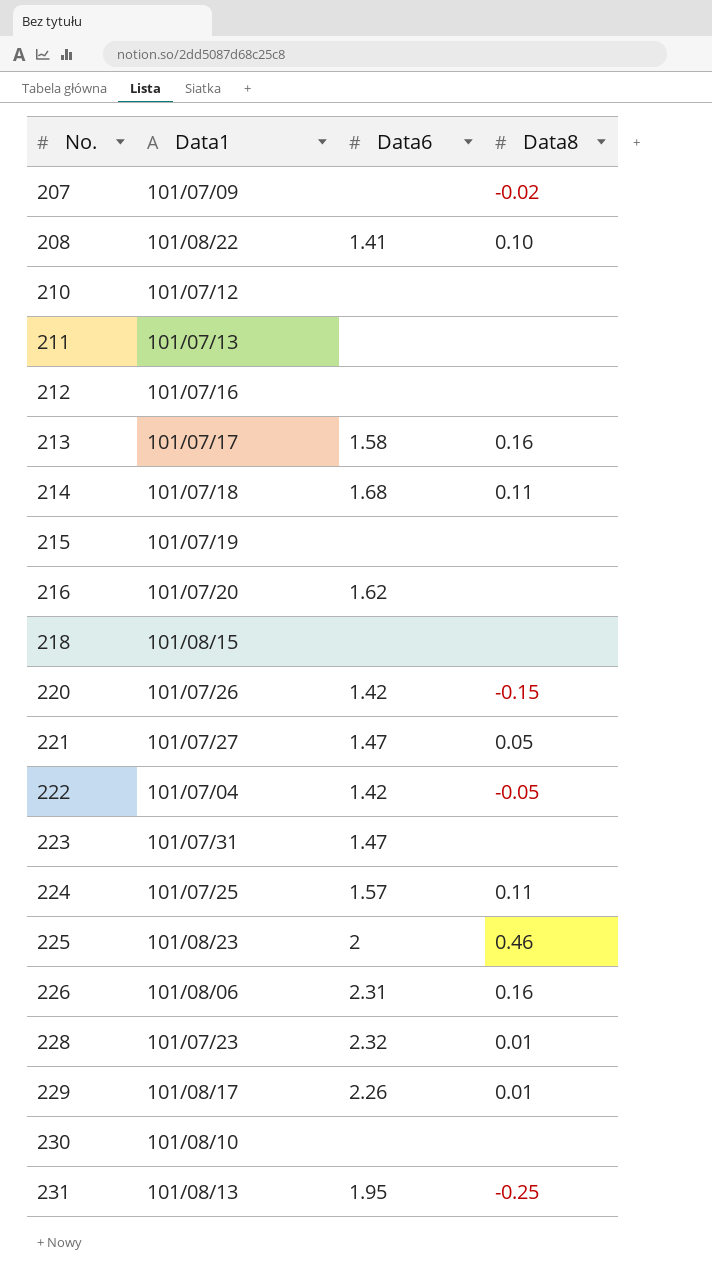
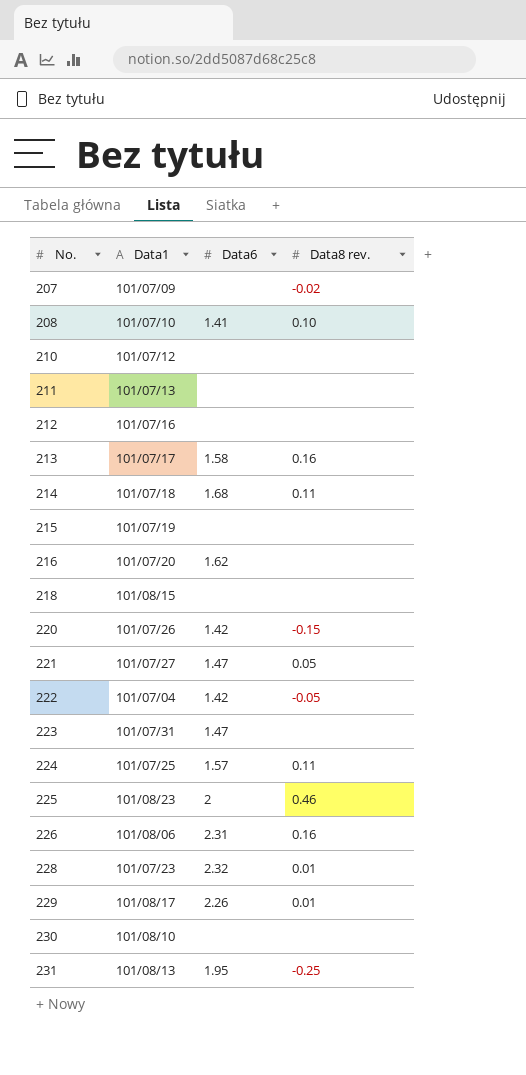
column name: Data8 -> Data8 rev.
208 | Data1: 101/08/22 -> 101/07/10

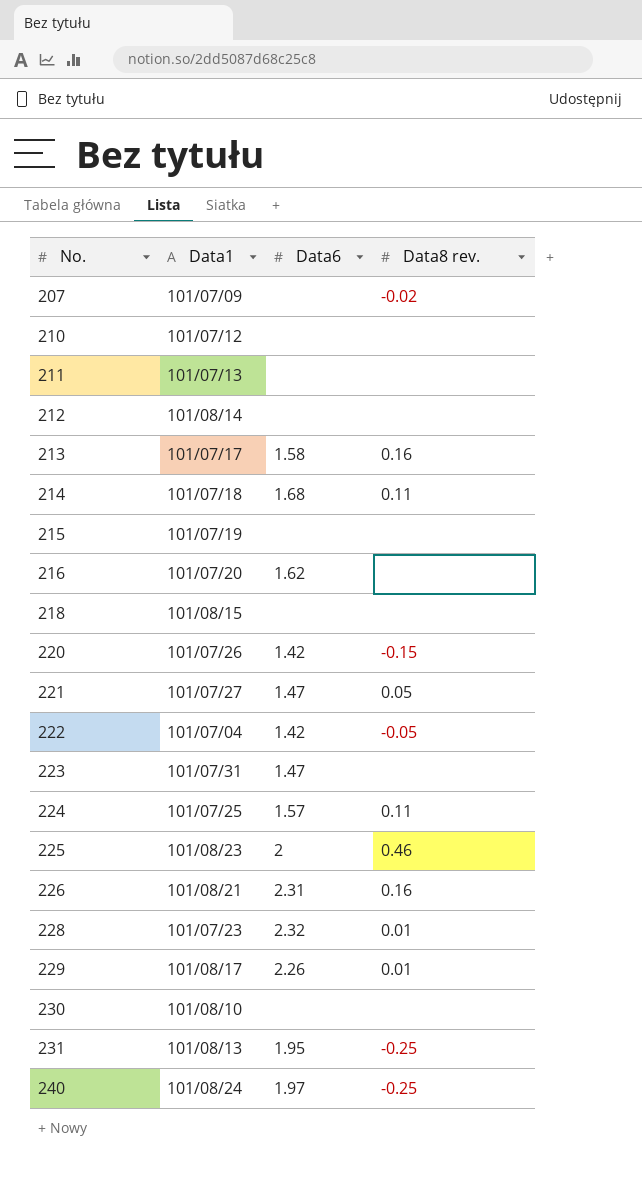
row 208: 101/07/10 | 1.41 | 0.10 -> none
212 | Data1: 101/07/16 -> 101/08/14
226 | Data1: 101/08/06 -> 101/08/21
row 240: none -> 101/08/24 | 1.97 | -0.25

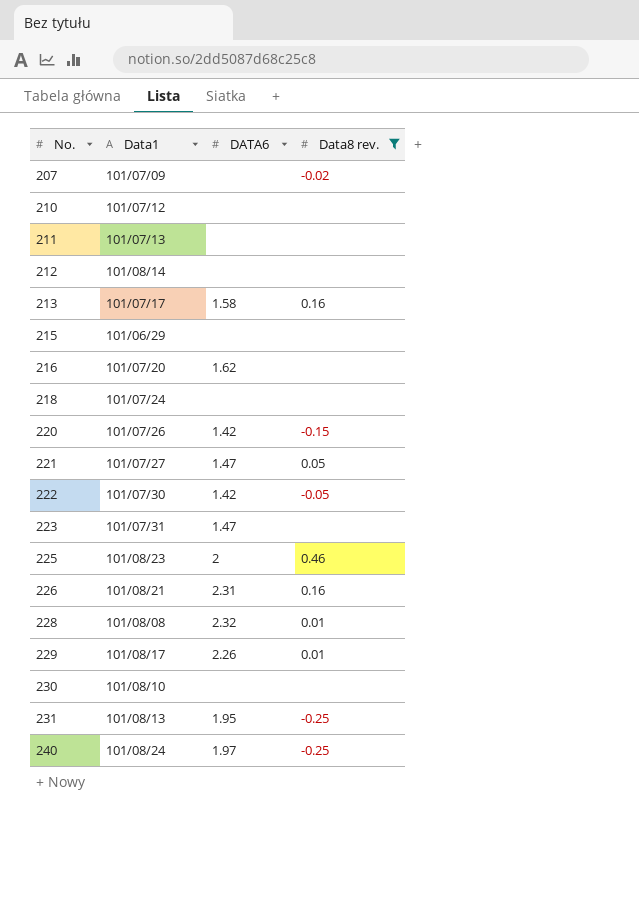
filter: none -> Data8 rev. != 0.11
column name: Data6 -> DATA6
215 | Data1: 101/07/19 -> 101/06/29
218 | Data1: 101/08/15 -> 101/07/24
222 | Data1: 101/07/04 -> 101/07/30
228 | Data1: 101/07/23 -> 101/08/08

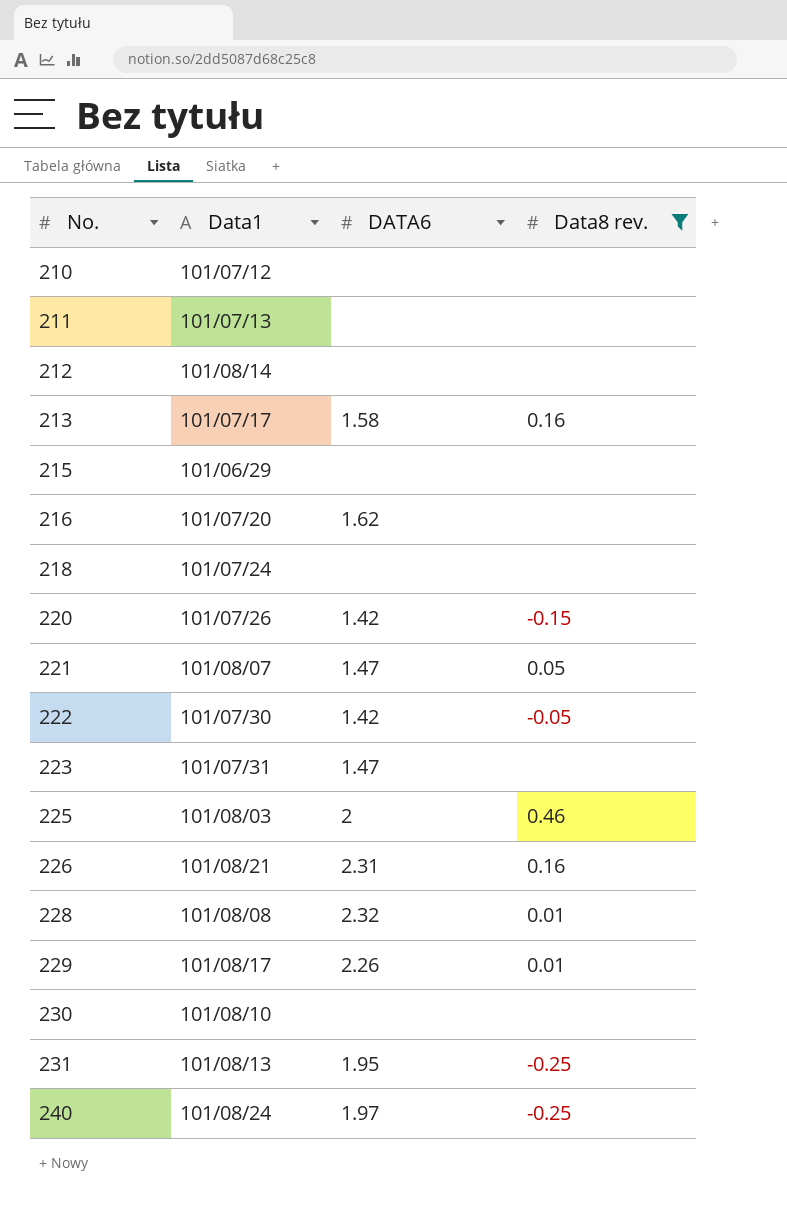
row 207: 101/07/09 | none | -0.02 -> none
221 | Data1: 101/07/27 -> 101/08/07
225 | Data1: 101/08/23 -> 101/08/03

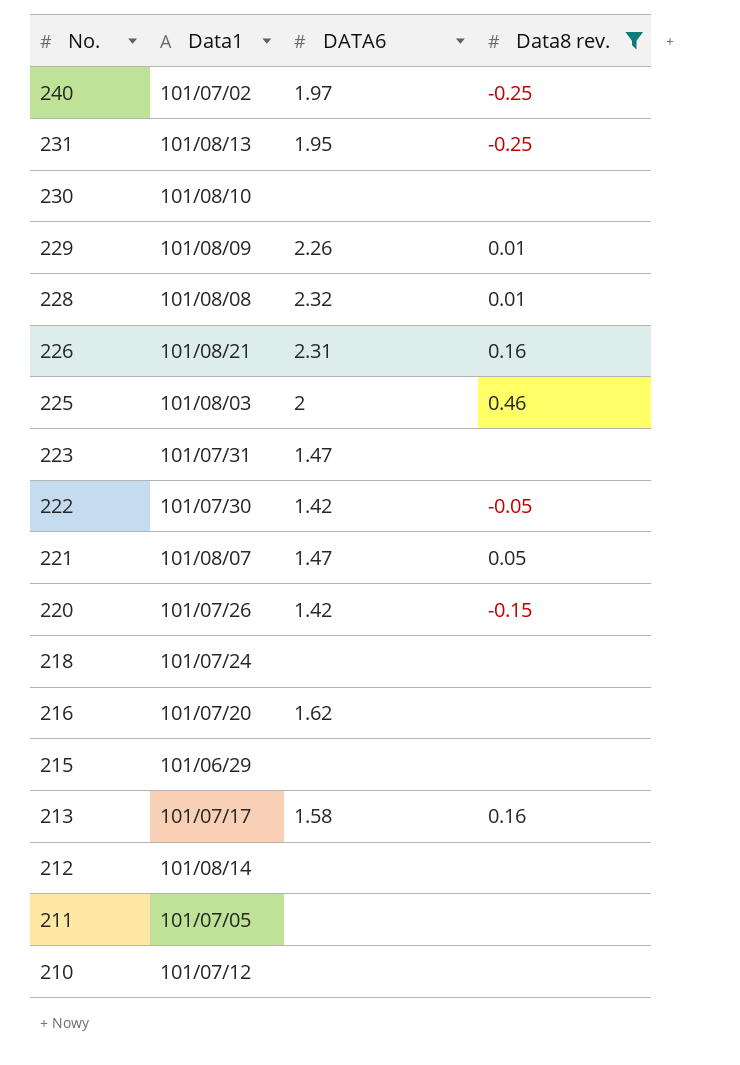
row order: No. ascending -> No. descending
240 | Data1: 101/08/24 -> 101/07/02
229 | Data1: 101/08/17 -> 101/08/09
211 | Data1: 101/07/13 -> 101/07/05

